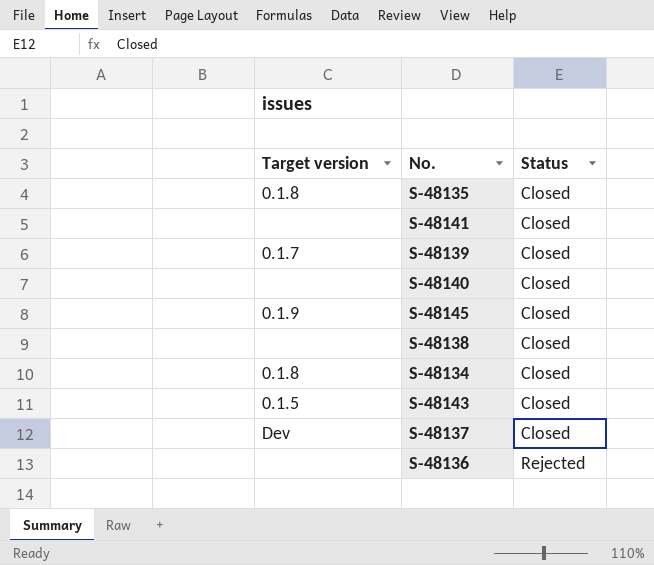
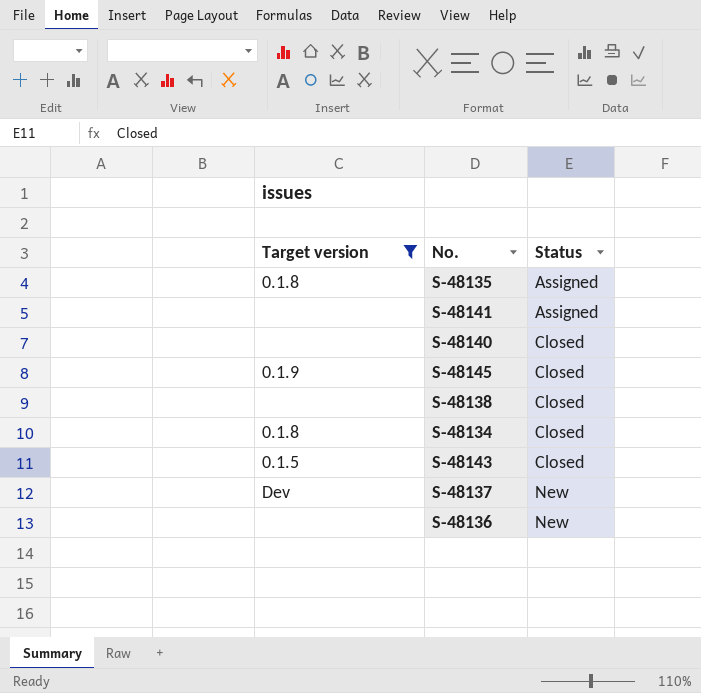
filter: none -> Target version != 0.1.7
S-48135 | Status: Closed -> Assigned
S-48141 | Status: Closed -> Assigned
S-48137 | Status: Closed -> New
S-48136 | Status: Rejected -> New

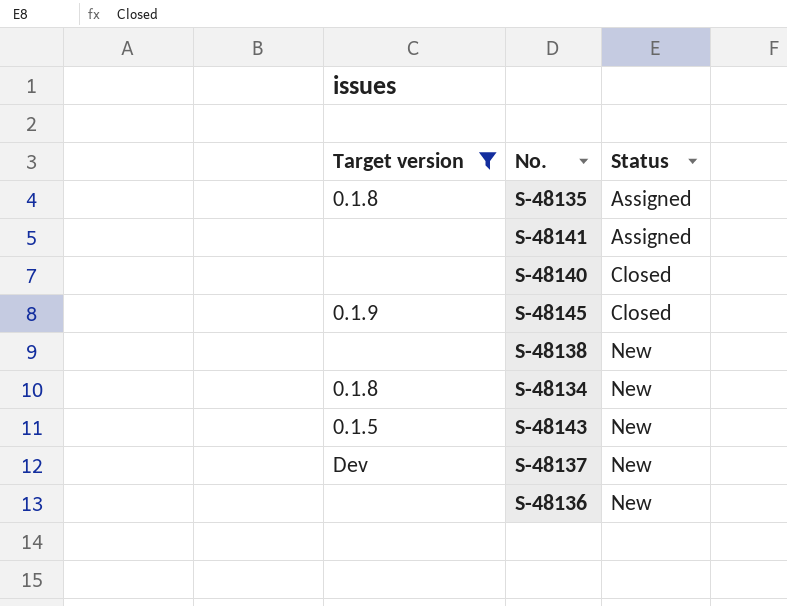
S-48138 | Status: Closed -> New
S-48134 | Status: Closed -> New
S-48143 | Status: Closed -> New

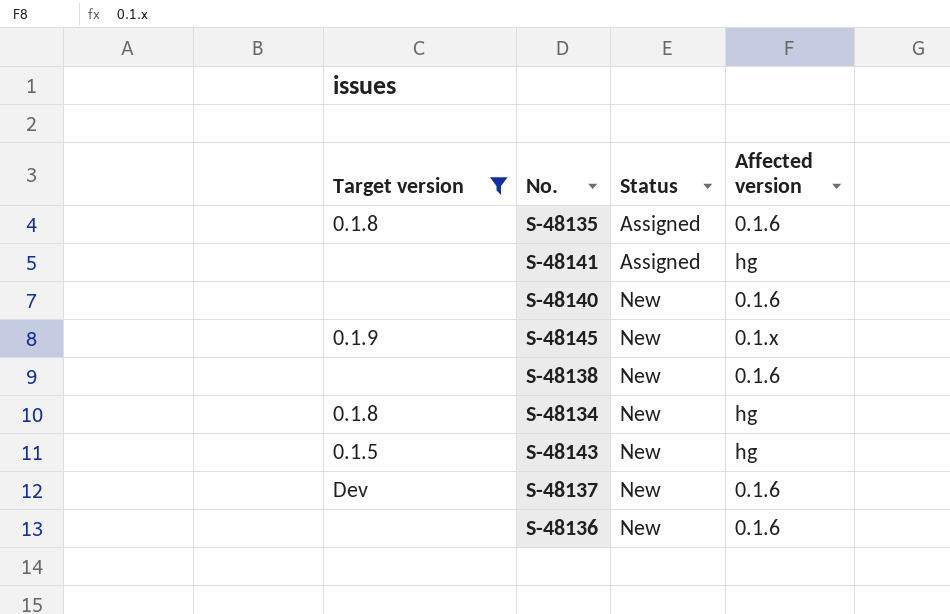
column Affected version | position: none -> 4
S-48140 | Status: Closed -> New
S-48145 | Status: Closed -> New

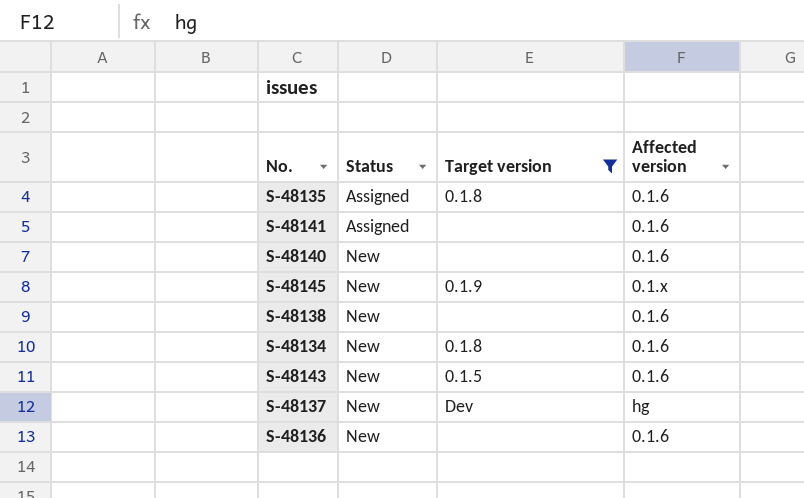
column Target version | position: 1 -> 3
S-48141 | Affected version: hg -> 0.1.6
S-48134 | Affected version: hg -> 0.1.6
S-48143 | Affected version: hg -> 0.1.6
S-48137 | Affected version: 0.1.6 -> hg

